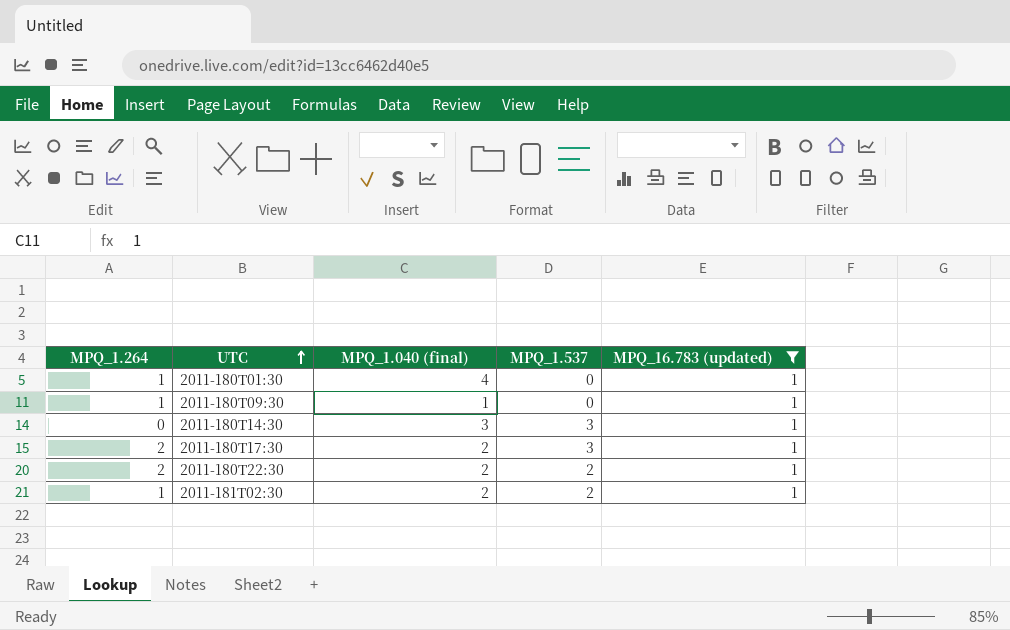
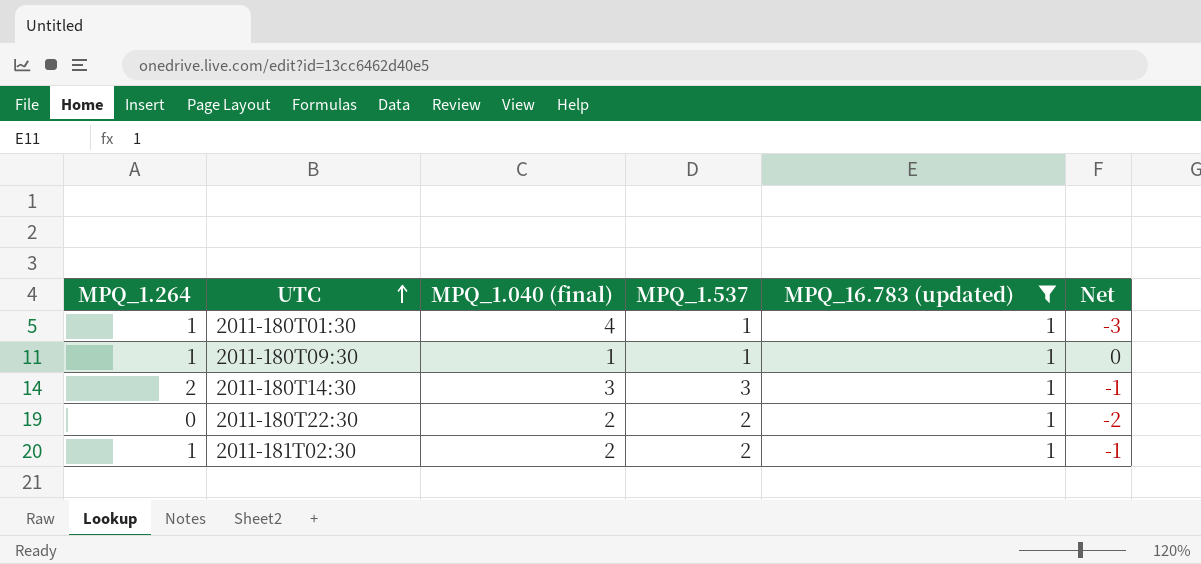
column Net | formula: none -> [MPQ_1.264] - [MPQ_1.040 (final)]
row 2011-180T17:30: 2 | 2 | 3 | 1 -> none
2011-180T01:30 | MPQ_1.537: 0 -> 1
2011-180T09:30 | MPQ_1.537: 0 -> 1
2011-180T14:30 | MPQ_1.264: 0 -> 2
2011-180T22:30 | MPQ_1.264: 2 -> 0

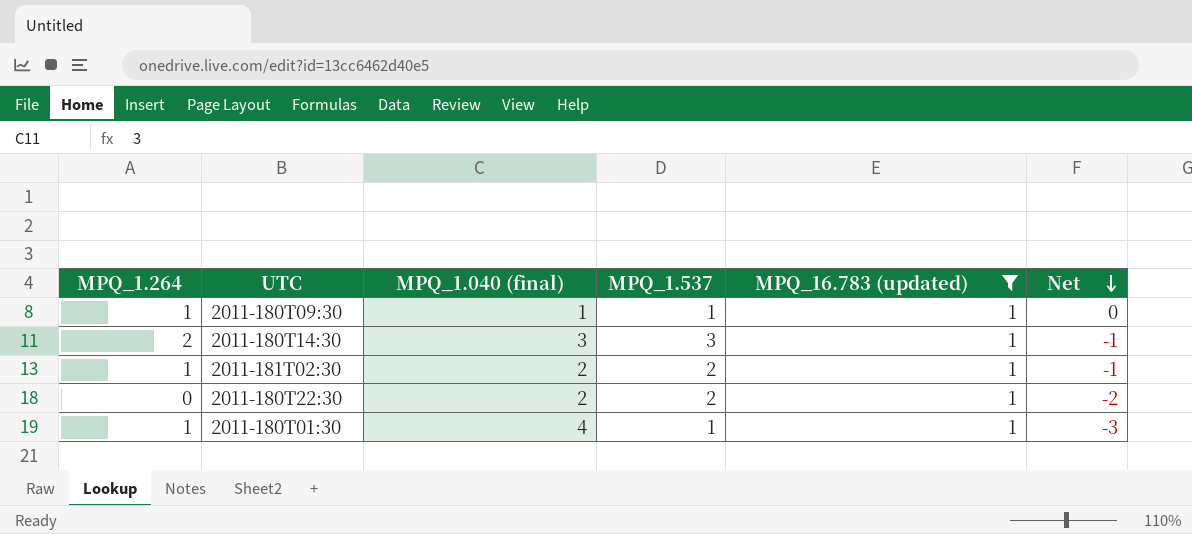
row order: UTC ascending -> Net descending

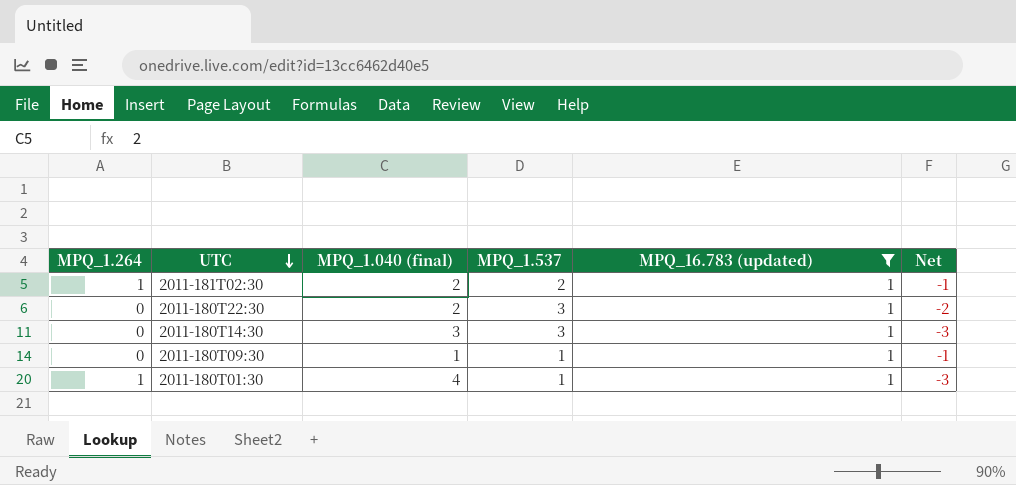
row order: Net descending -> UTC descending
2011-180T22:30 | MPQ_1.537: 2 -> 3
2011-180T14:30 | MPQ_1.264: 2 -> 0
2011-180T14:30 | Net: -1 -> -3
2011-180T09:30 | MPQ_1.264: 1 -> 0
2011-180T09:30 | Net: 0 -> -1

